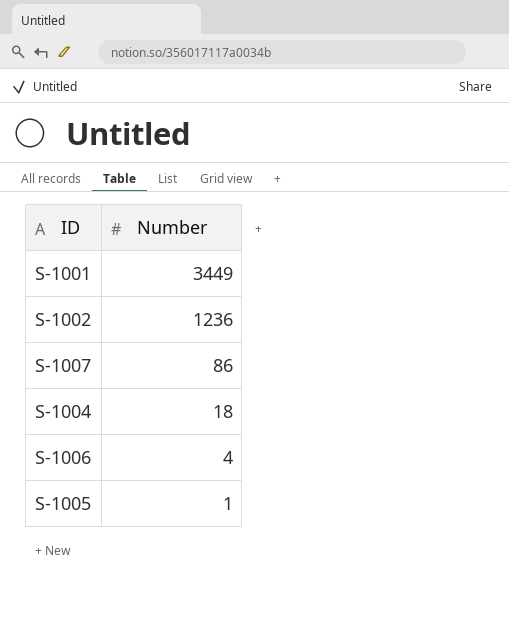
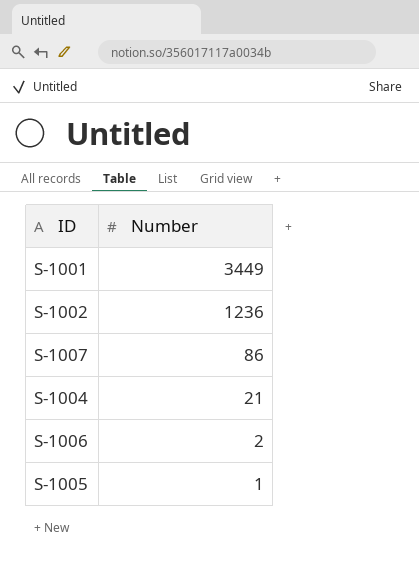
S-1004 | Number: 18 -> 21
S-1006 | Number: 4 -> 2

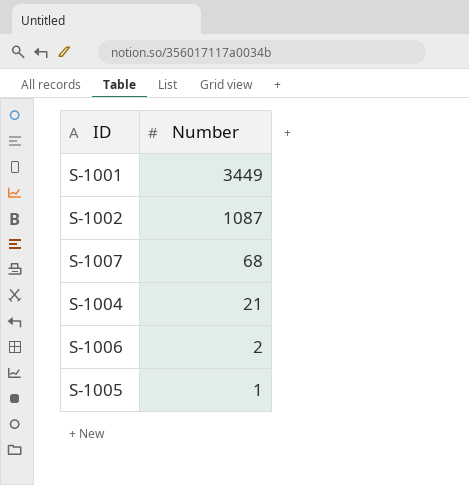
S-1002 | Number: 1236 -> 1087
S-1007 | Number: 86 -> 68

